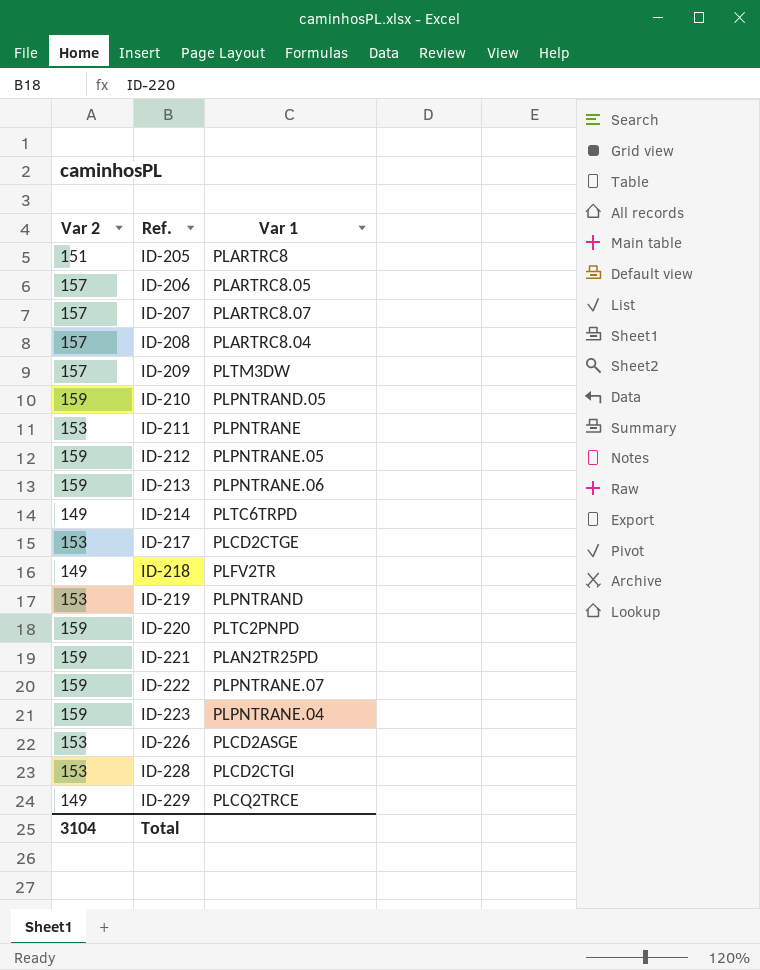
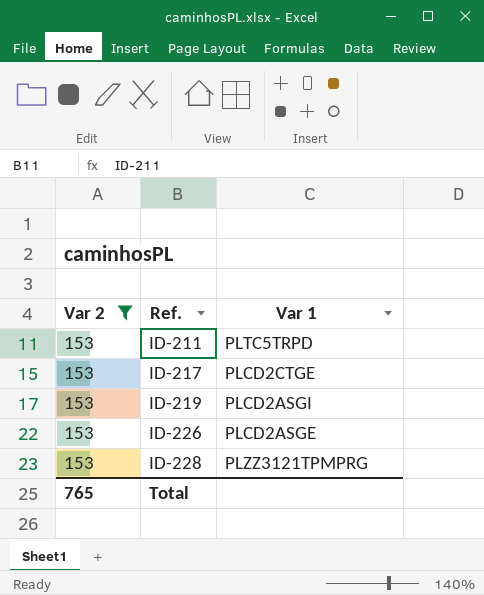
filter: none -> Var 2 = 153
ID-211 | Var 1: PLPNTRANE -> PLTC5TRPD
ID-219 | Var 1: PLPNTRAND -> PLCD2ASGI
ID-228 | Var 1: PLCD2CTGI -> PLZZ3121TPMPRG
Total | Var 2: 3104 -> 765

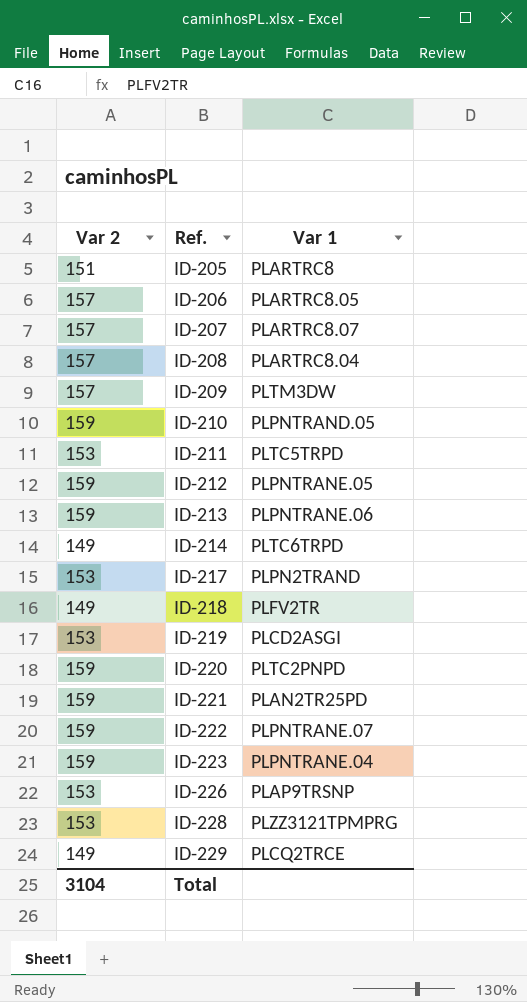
filter: Var 2 = 153 -> none
ID-217 | Var 1: PLCD2CTGE -> PLPN2TRAND
ID-226 | Var 1: PLCD2ASGE -> PLAP9TRSNP
Total | Var 2: 765 -> 3104

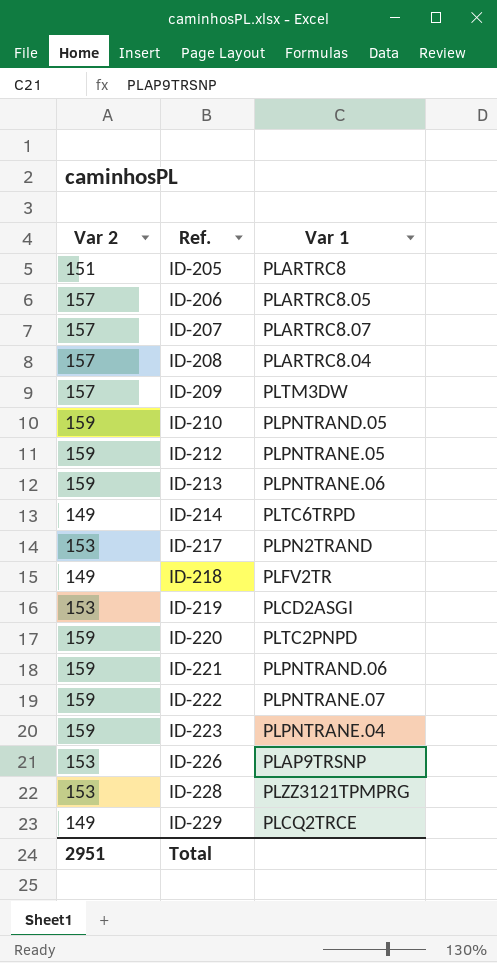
row ID-211: 153 | PLTC5TRPD -> none
ID-221 | Var 1: PLAN2TR25PD -> PLPNTRAND.06
Total | Var 2: 3104 -> 2951

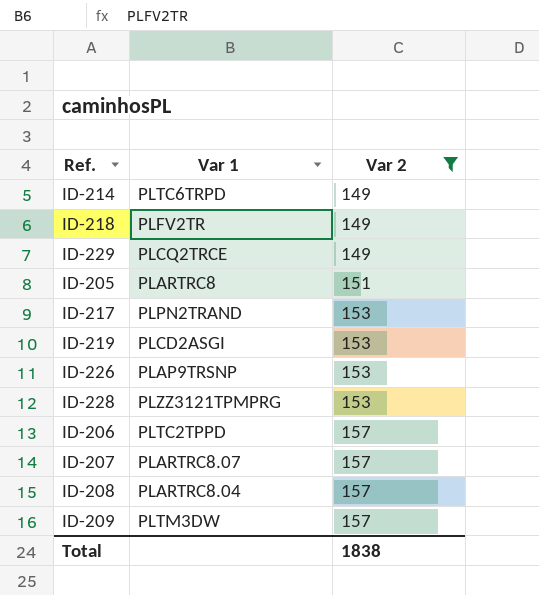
filter: none -> Var 2 != 159
row order: Ref. ascending -> Var 2 ascending
column Var 2 | position: 1 -> 3
ID-206 | Var 1: PLARTRC8.05 -> PLTC2TPPD
Total | Var 2: 2951 -> 1838

